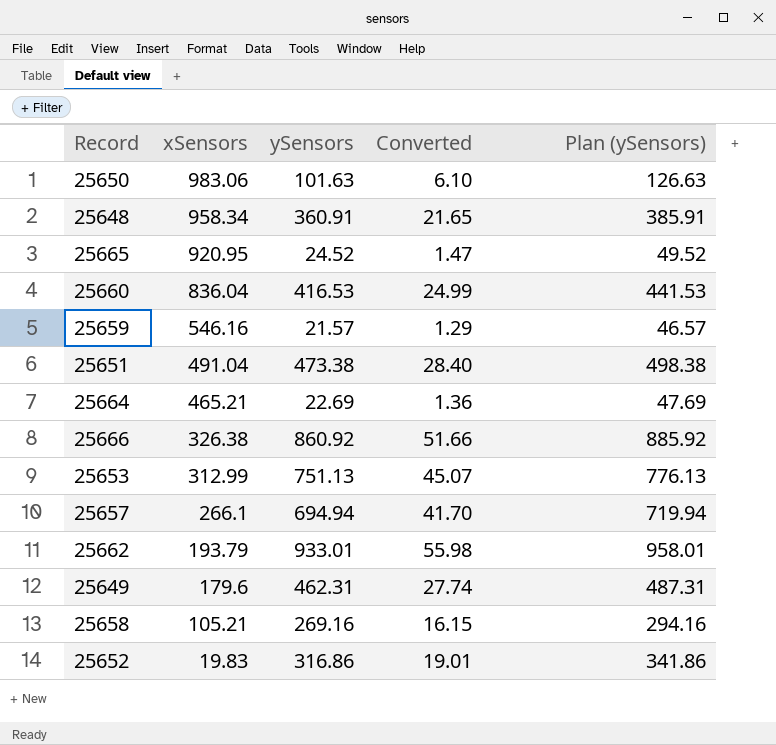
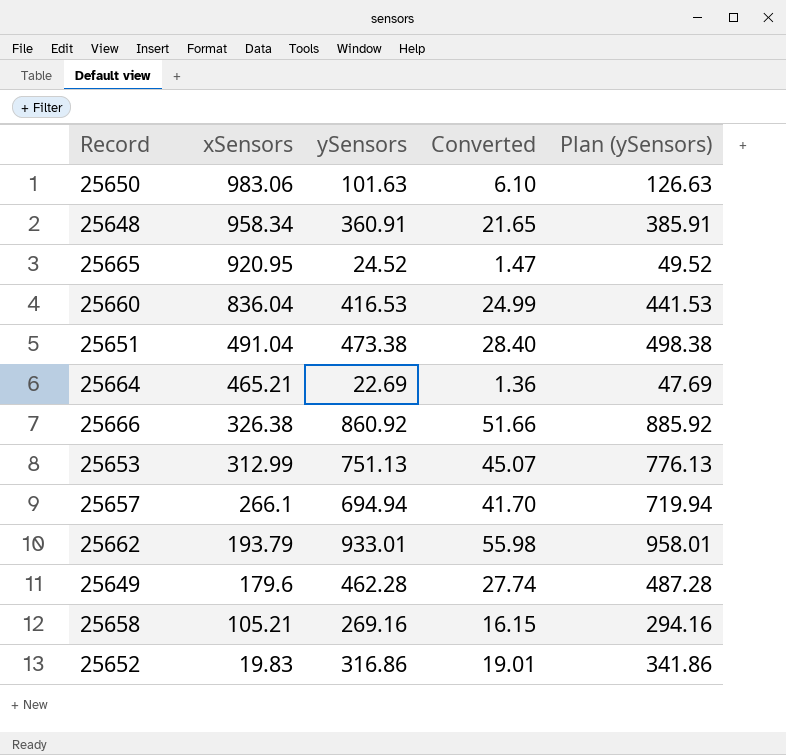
row 25659: 546.16 | 21.57 | 1.29 | 46.57 -> none
25649 | ySensors: 462.31 -> 462.28
25649 | Plan (ySensors): 487.31 -> 487.28

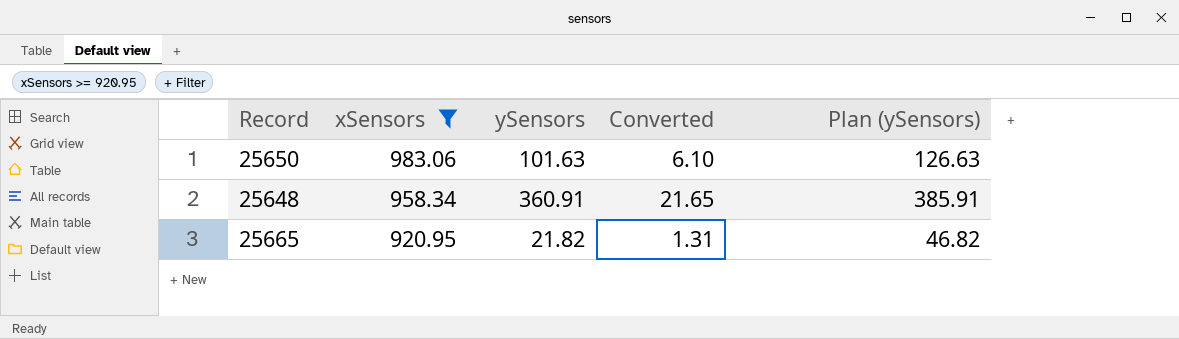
filter: none -> xSensors >= 920.95
25665 | ySensors: 24.52 -> 21.82
25665 | Converted: 1.47 -> 1.31
25665 | Plan (ySensors): 49.52 -> 46.82

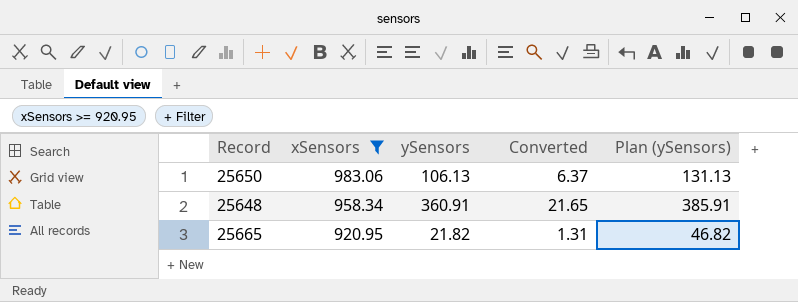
25650 | ySensors: 101.63 -> 106.13
25650 | Converted: 6.10 -> 6.37
25650 | Plan (ySensors): 126.63 -> 131.13

